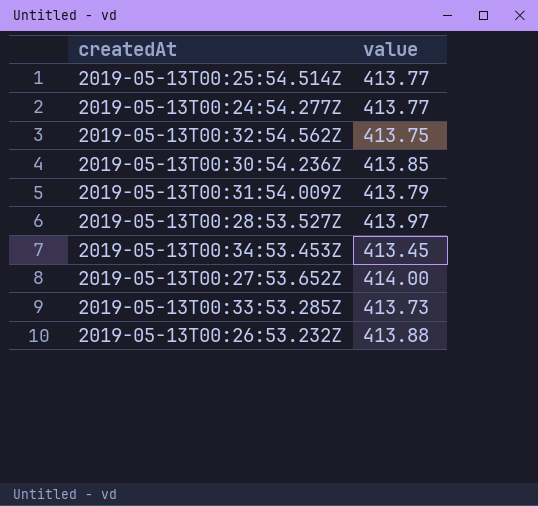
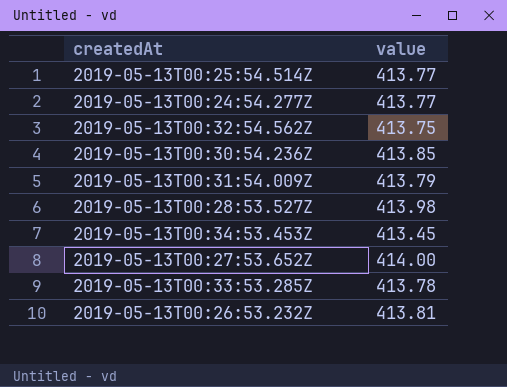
2019-05-13T00:28:53.527Z | value: 413.97 -> 413.98
2019-05-13T00:33:53.285Z | value: 413.73 -> 413.78
2019-05-13T00:26:53.232Z | value: 413.88 -> 413.81

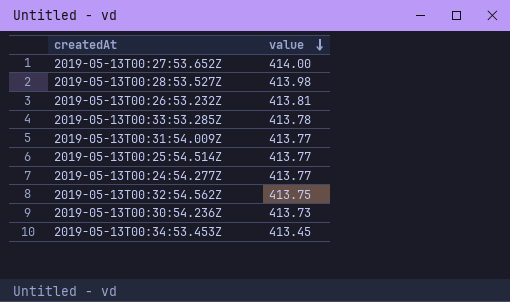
row order: none -> value descending
2019-05-13T00:31:54.009Z | value: 413.79 -> 413.77
2019-05-13T00:30:54.236Z | value: 413.85 -> 413.73

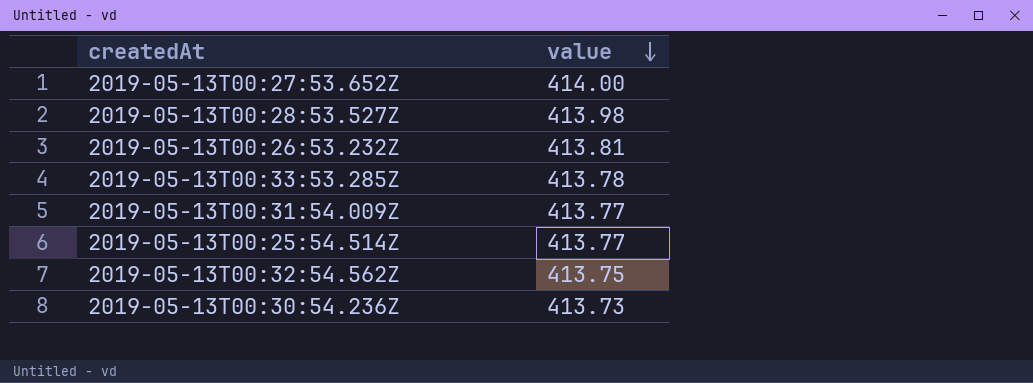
row 2019-05-13T00:24:54.277Z: 413.77 -> none
row 2019-05-13T00:34:53.453Z: 413.45 -> none

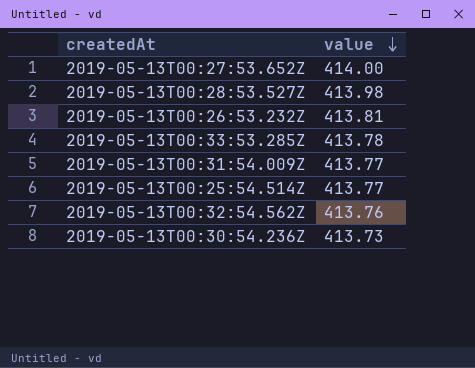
2019-05-13T00:32:54.562Z | value: 413.75 -> 413.76

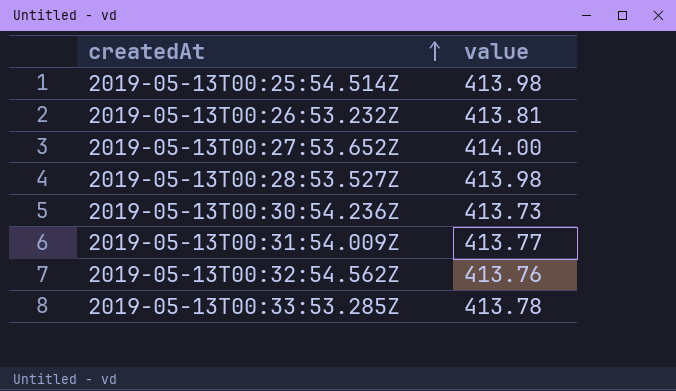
row order: value descending -> createdAt ascending
2019-05-13T00:25:54.514Z | value: 413.77 -> 413.98

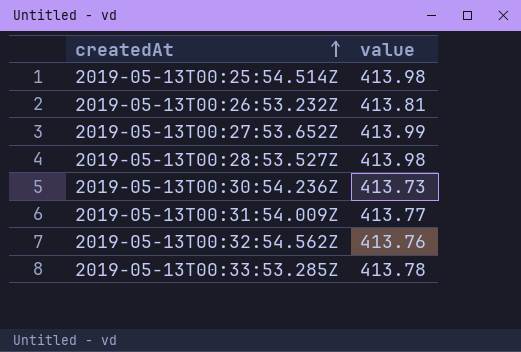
2019-05-13T00:27:53.652Z | value: 414.00 -> 413.99

